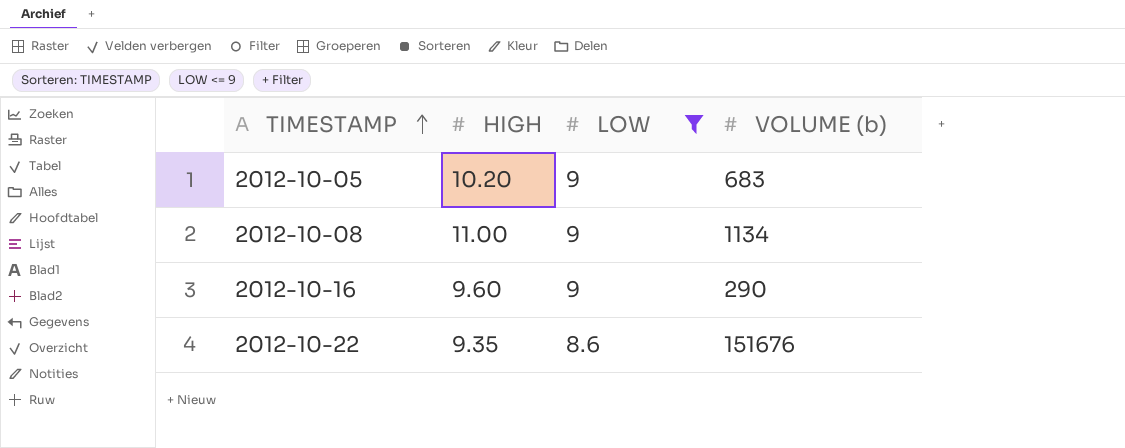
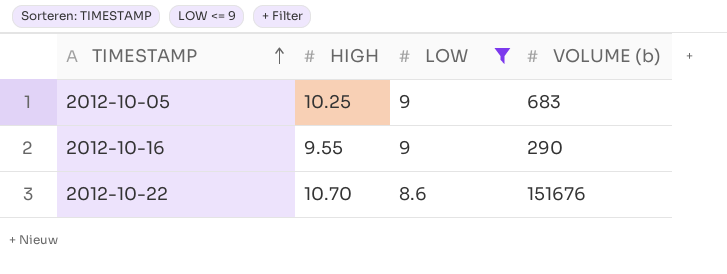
row 2012-10-08: 11.00 | 9 | 1134 -> none
2012-10-05 | HIGH: 10.20 -> 10.25
2012-10-16 | HIGH: 9.60 -> 9.55
2012-10-22 | HIGH: 9.35 -> 10.70

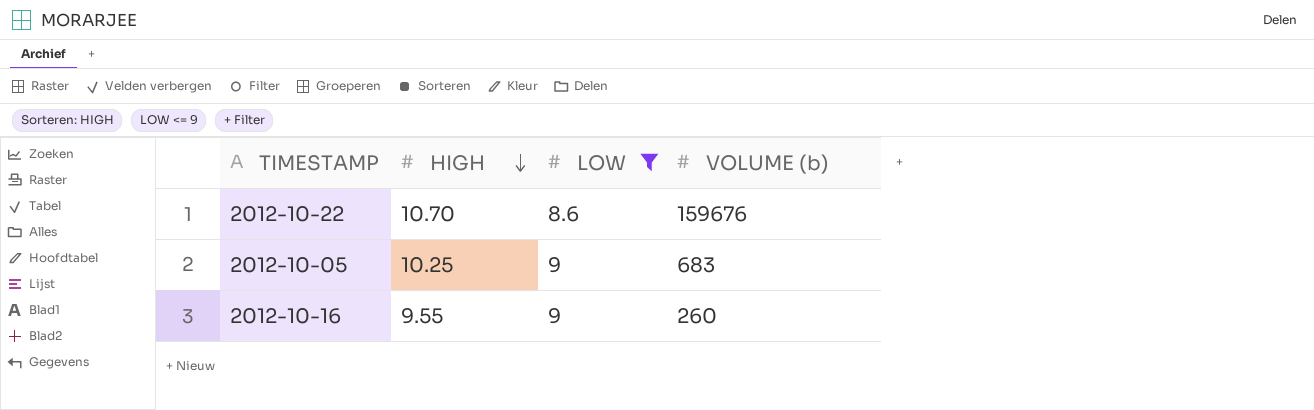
row order: TIMESTAMP ascending -> HIGH descending
2012-10-22 | VOLUME (b): 151676 -> 159676
2012-10-16 | VOLUME (b): 290 -> 260

